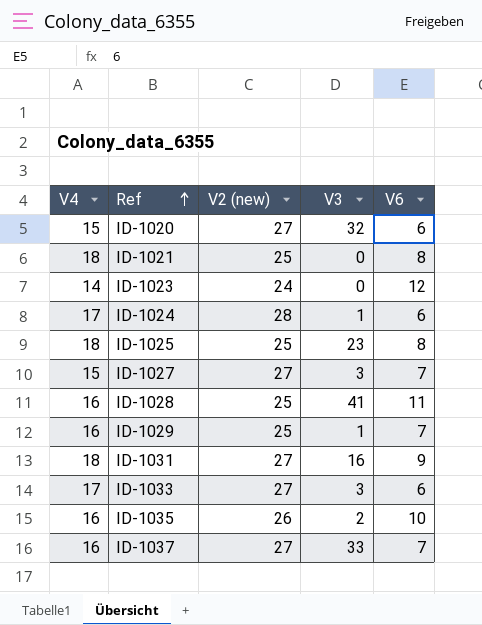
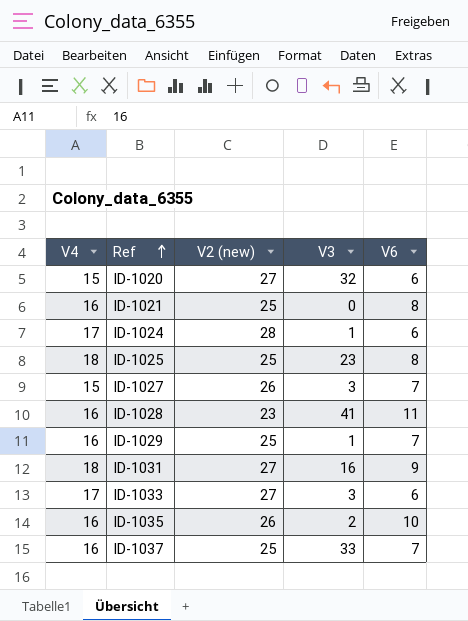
row ID-1023: 14 | 24 | 0 | 12 -> none
ID-1021 | V4: 18 -> 16
ID-1027 | V2 (new): 27 -> 26
ID-1028 | V2 (new): 25 -> 23
ID-1037 | V2 (new): 27 -> 25

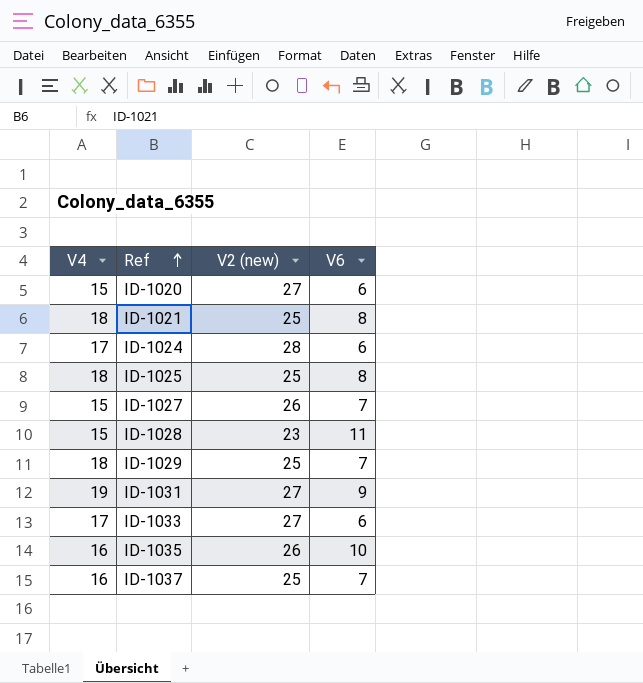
column V3 | position: 4 -> none
ID-1021 | V4: 16 -> 18
ID-1028 | V4: 16 -> 15
ID-1029 | V4: 16 -> 18
ID-1031 | V4: 18 -> 19

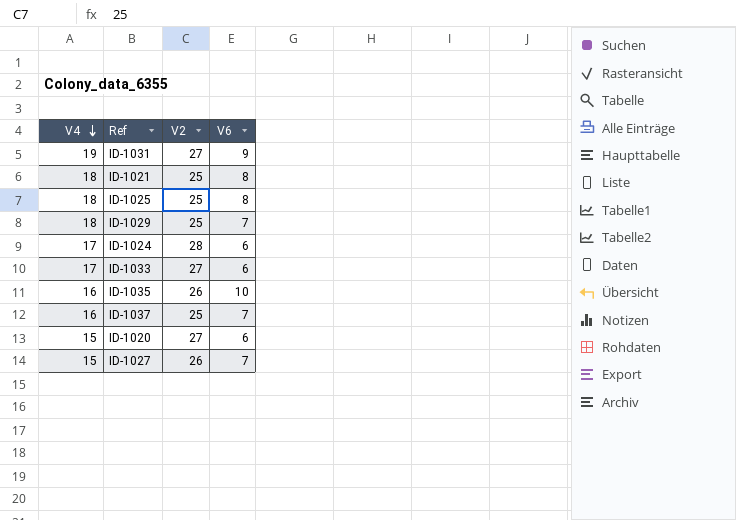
row order: Ref ascending -> V4 descending
column name: V2 (new) -> V2
row ID-1028: 15 | 23 | 11 -> none

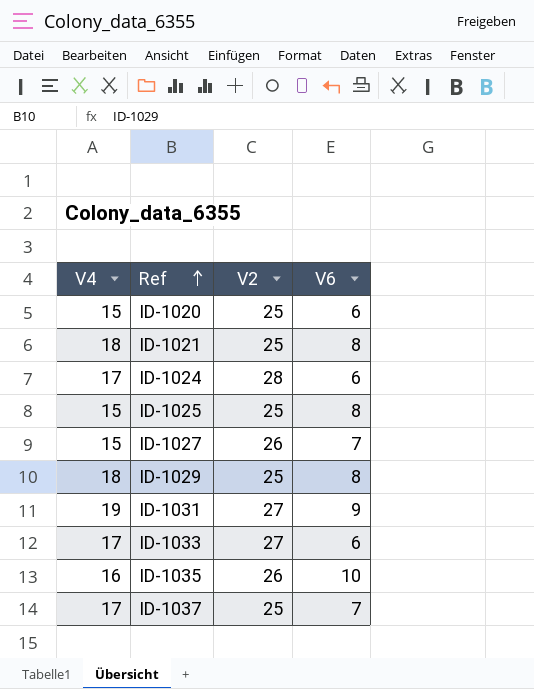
row order: V4 descending -> Ref ascending
ID-1020 | V2: 27 -> 25
ID-1025 | V4: 18 -> 15
ID-1029 | V6: 7 -> 8
ID-1037 | V4: 16 -> 17

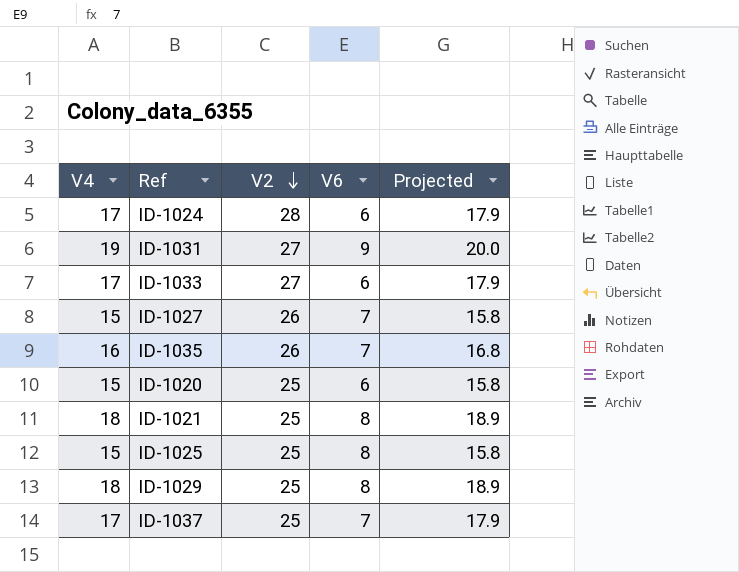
row order: Ref ascending -> V2 descending
column Projected | formula: none -> [V4] * 1.05
ID-1035 | V6: 10 -> 7

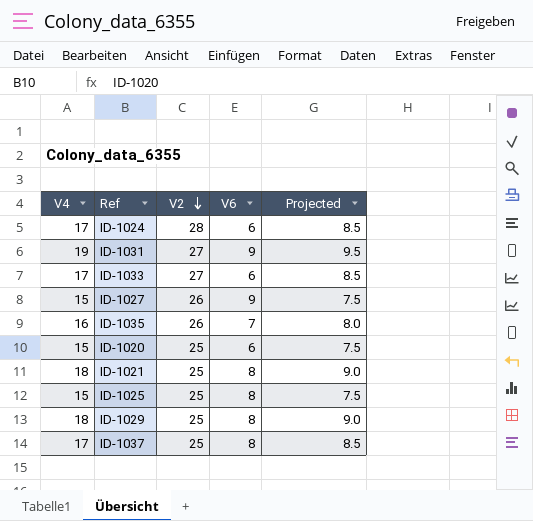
column Projected | formula: [V4] * 1.05 -> [V4] * 0.5
ID-1027 | V6: 7 -> 9
ID-1037 | V6: 7 -> 8

